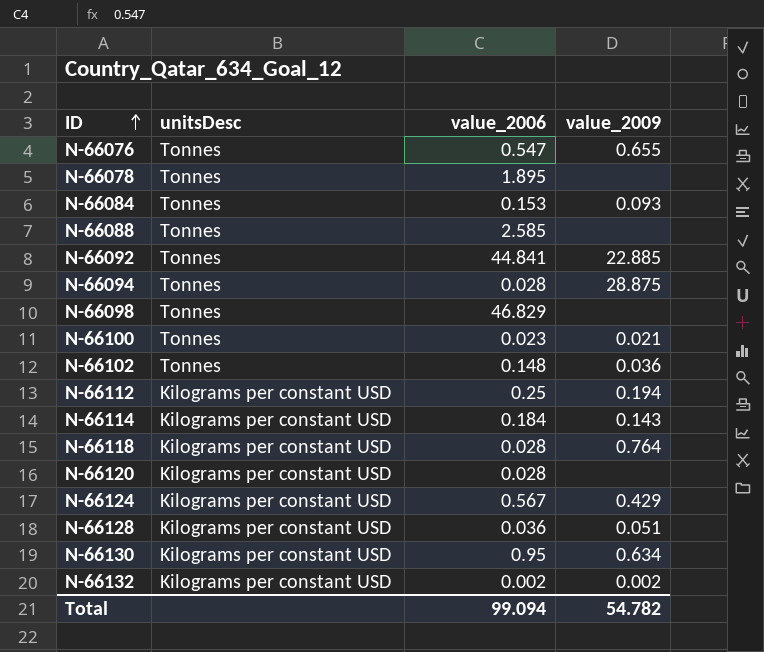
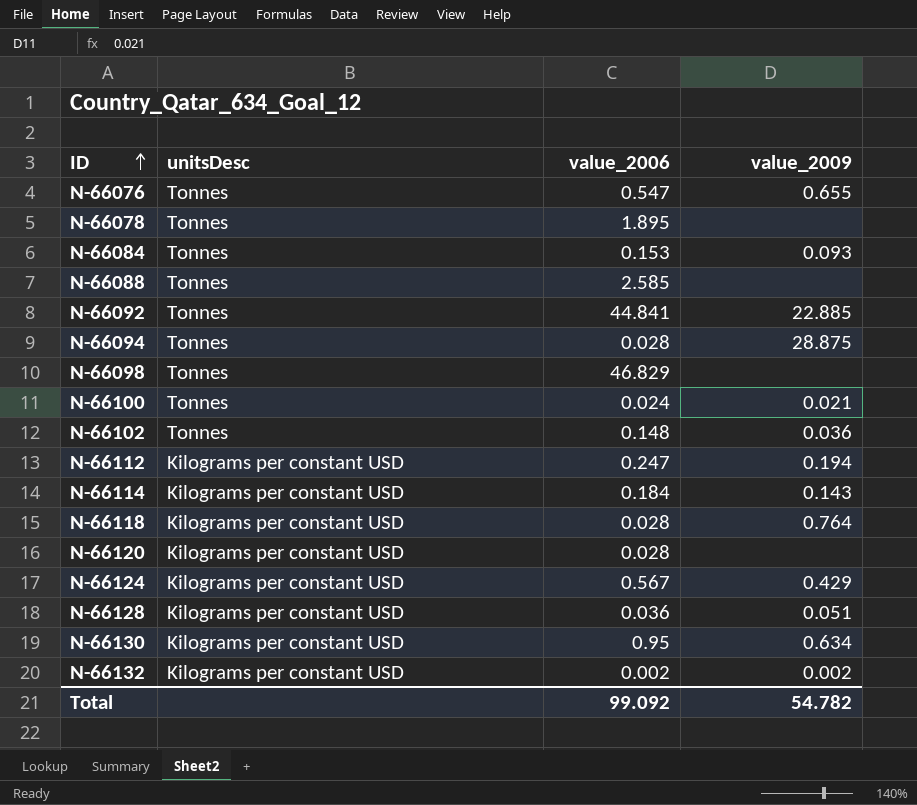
N-66100 | value_2006: 0.023 -> 0.024
N-66112 | value_2006: 0.25 -> 0.247
Total | value_2006: 99.094 -> 99.092

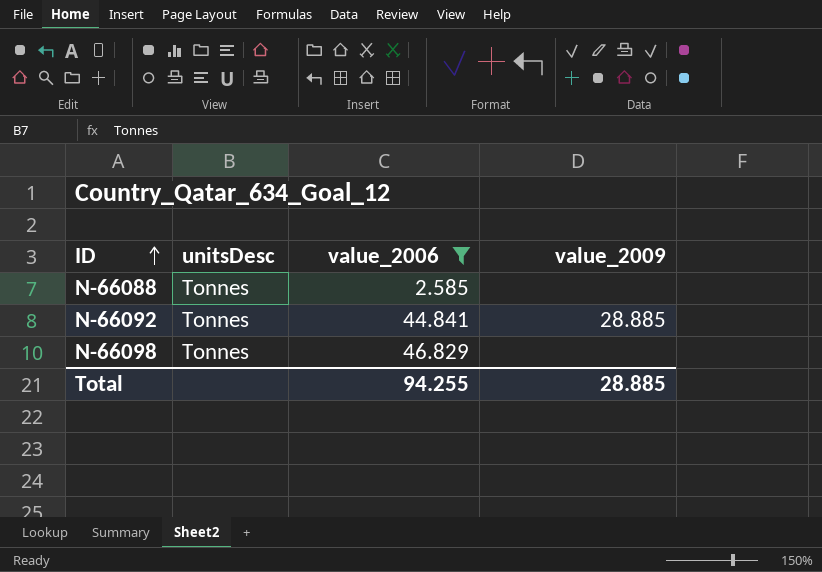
filter: none -> value_2006 >= 2.585
N-66092 | value_2009: 22.885 -> 28.885
Total | value_2006: 99.092 -> 94.255
Total | value_2009: 54.782 -> 28.885

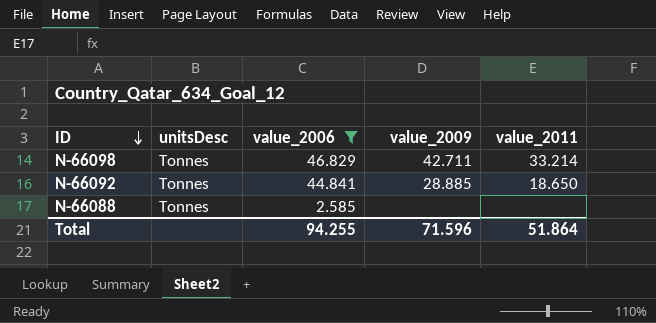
row order: ID ascending -> ID descending
column value_2011 | position: none -> 5
N-66098 | value_2009: none -> 42.711
Total | value_2009: 28.885 -> 71.596

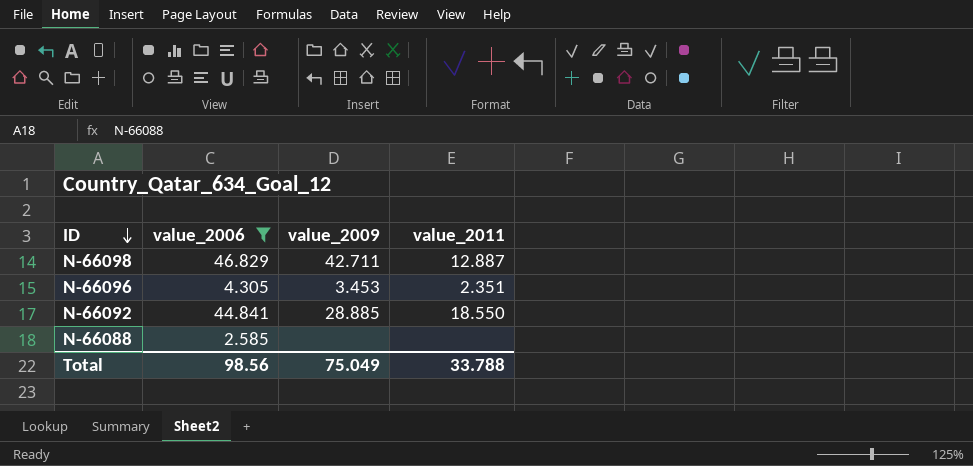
column unitsDesc | position: 2 -> none
N-66098 | value_2011: 33.214 -> 12.887
row N-66096: none -> 4.305 | 3.453 | 2.351
N-66092 | value_2011: 18.650 -> 18.550
Total | value_2006: 94.255 -> 98.56
Total | value_2009: 71.596 -> 75.049
Total | value_2011: 51.864 -> 33.788

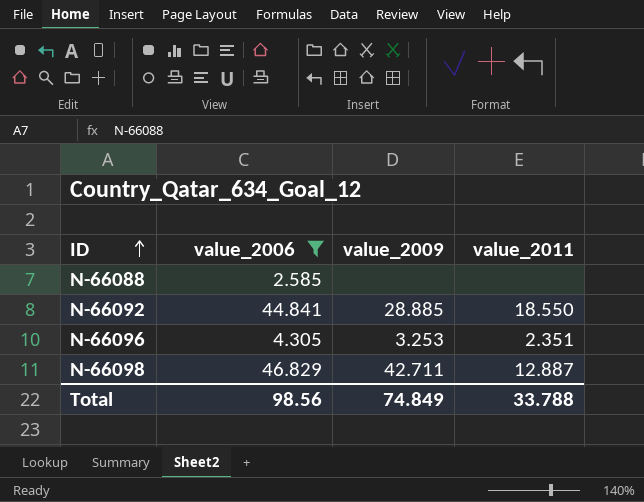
row order: ID descending -> ID ascending
N-66096 | value_2009: 3.453 -> 3.253
Total | value_2009: 75.049 -> 74.849

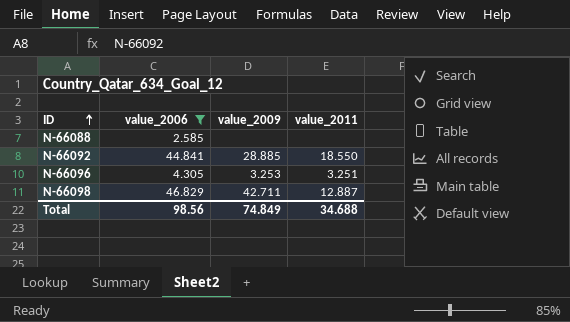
N-66096 | value_2011: 2.351 -> 3.251
Total | value_2011: 33.788 -> 34.688

